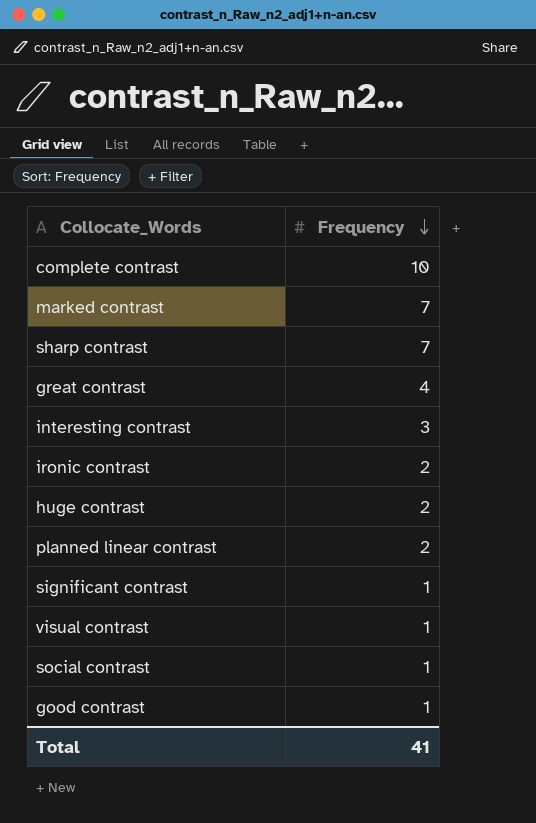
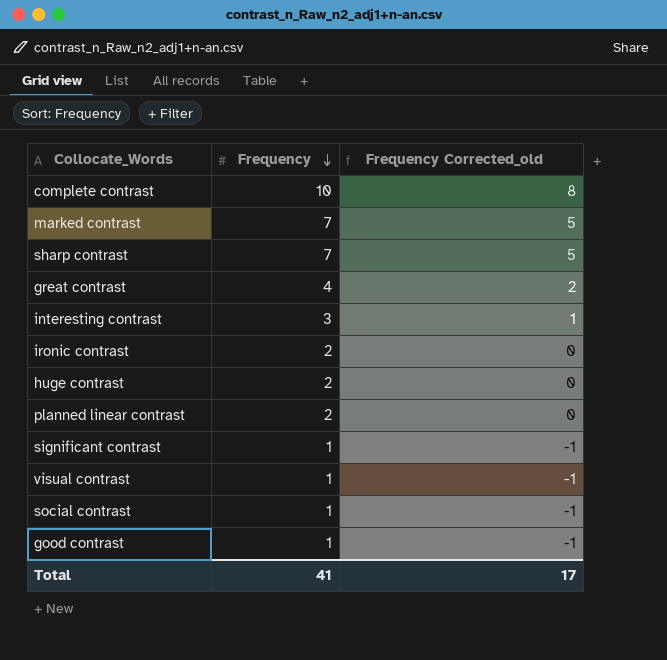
column Frequency Corrected_old | formula: none -> [Frequency] - 2

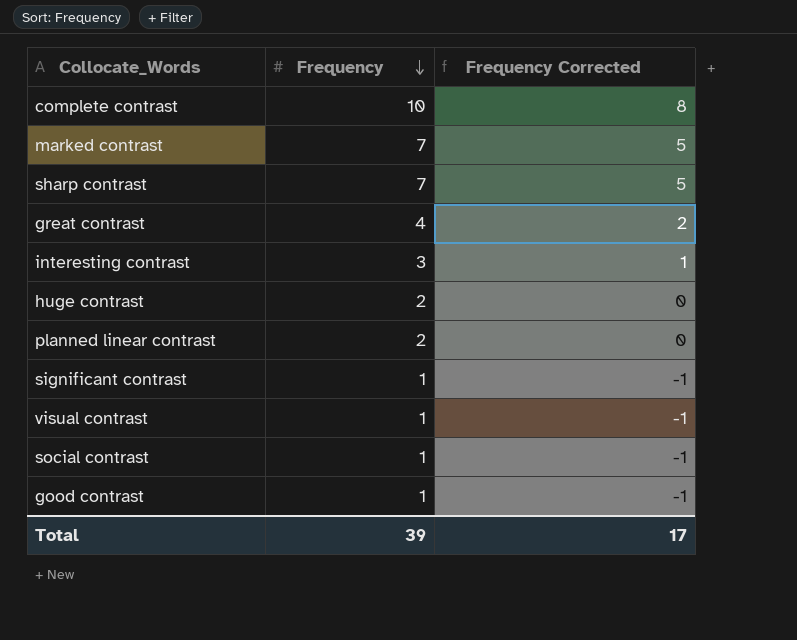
column name: Frequency Corrected_old -> Frequency Corrected
row ironic contrast: 2 | 0 -> none
Total | Frequency: 41 -> 39

